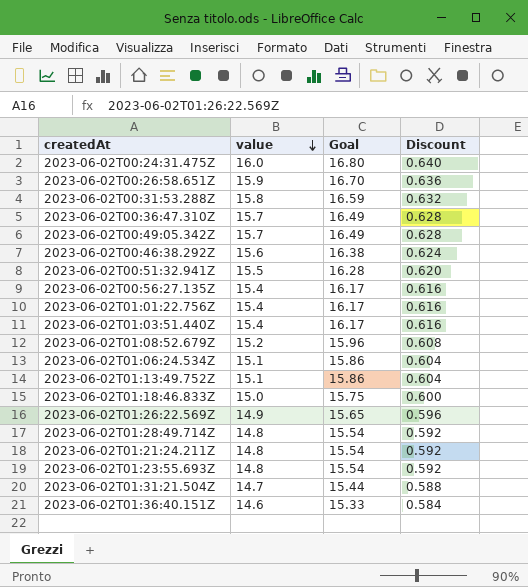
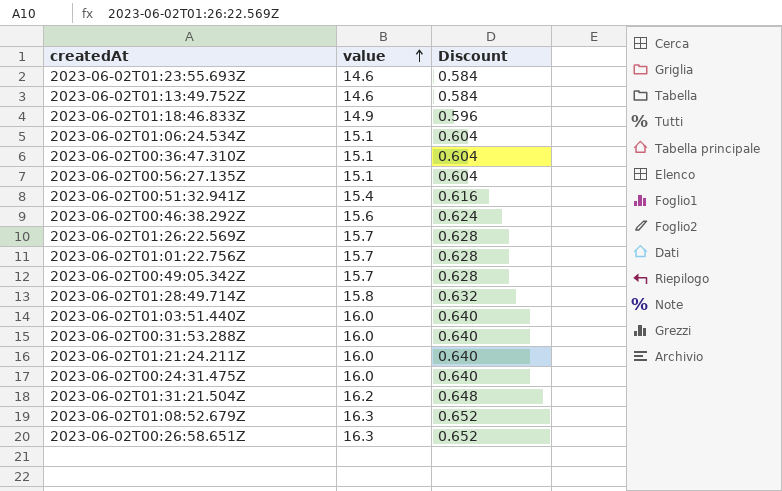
row order: value descending -> value ascending
column Goal | formula: [value] * 1.05 -> none
row 2023-06-02T01:36:40.151Z: 14.6 | 15.33 | 0.584 -> none
2023-06-02T01:23:55.693Z | value: 14.8 -> 14.6
2023-06-02T01:23:55.693Z | Discount: 0.592 -> 0.584
2023-06-02T01:13:49.752Z | value: 15.1 -> 14.6
2023-06-02T01:13:49.752Z | Discount: 0.604 -> 0.584
2023-06-02T01:18:46.833Z | value: 15.0 -> 14.9
2023-06-02T01:18:46.833Z | Discount: 0.600 -> 0.596
2023-06-02T00:36:47.310Z | value: 15.7 -> 15.1
2023-06-02T00:36:47.310Z | Discount: 0.628 -> 0.604
2023-06-02T00:56:27.135Z | value: 15.4 -> 15.1
2023-06-02T00:56:27.135Z | Discount: 0.616 -> 0.604
2023-06-02T00:51:32.941Z | value: 15.5 -> 15.4
2023-06-02T00:51:32.941Z | Discount: 0.620 -> 0.616
2023-06-02T01:26:22.569Z | value: 14.9 -> 15.7
2023-06-02T01:26:22.569Z | Discount: 0.596 -> 0.628
2023-06-02T01:01:22.756Z | value: 15.4 -> 15.7
2023-06-02T01:01:22.756Z | Discount: 0.616 -> 0.628
2023-06-02T01:28:49.714Z | value: 14.8 -> 15.8
2023-06-02T01:28:49.714Z | Discount: 0.592 -> 0.632
2023-06-02T01:03:51.440Z | value: 15.4 -> 16.0
2023-06-02T01:03:51.440Z | Discount: 0.616 -> 0.640
2023-06-02T00:31:53.288Z | value: 15.8 -> 16.0
2023-06-02T00:31:53.288Z | Discount: 0.632 -> 0.640
2023-06-02T01:21:24.211Z | value: 14.8 -> 16.0
2023-06-02T01:21:24.211Z | Discount: 0.592 -> 0.640
2023-06-02T01:31:21.504Z | value: 14.7 -> 16.2
2023-06-02T01:31:21.504Z | Discount: 0.588 -> 0.648
2023-06-02T01:08:52.679Z | value: 15.2 -> 16.3
2023-06-02T01:08:52.679Z | Discount: 0.608 -> 0.652
2023-06-02T00:26:58.651Z | value: 15.9 -> 16.3
2023-06-02T00:26:58.651Z | Discount: 0.636 -> 0.652

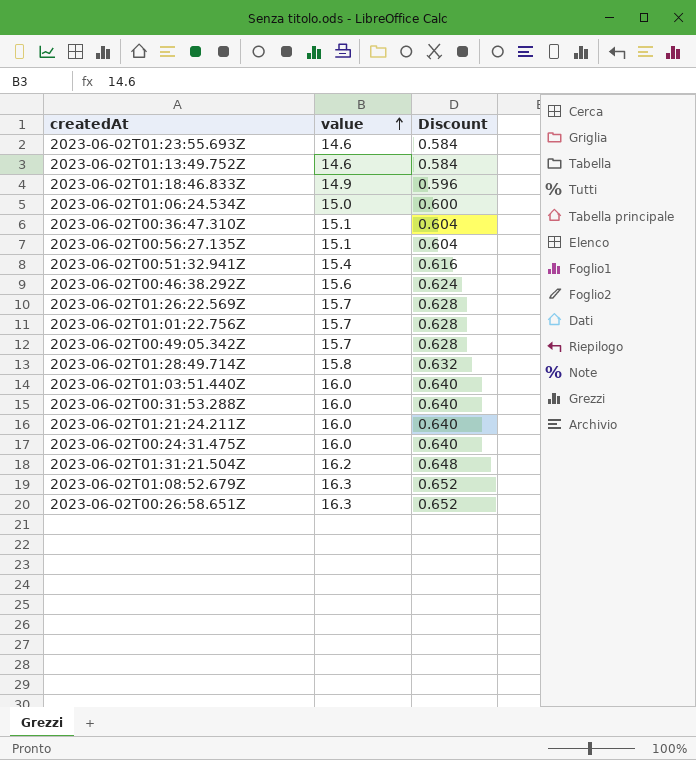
2023-06-02T01:06:24.534Z | value: 15.1 -> 15.0
2023-06-02T01:06:24.534Z | Discount: 0.604 -> 0.600

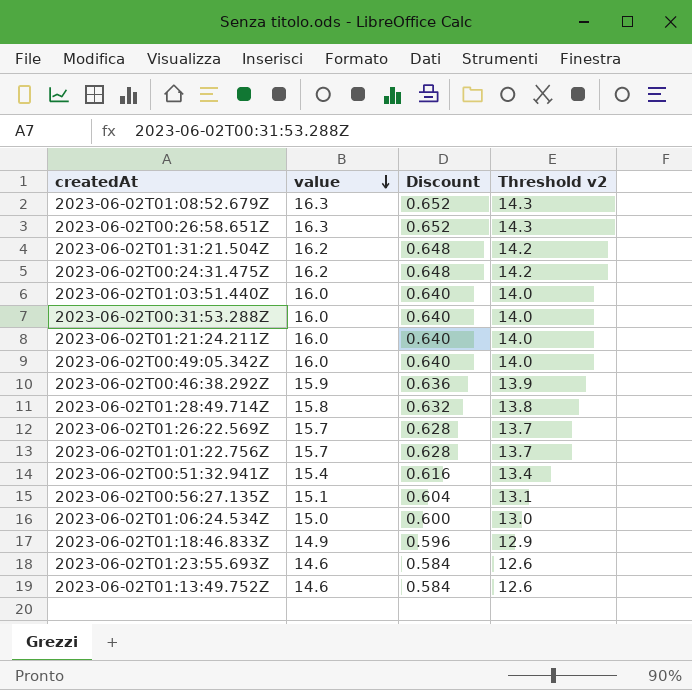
row order: value ascending -> value descending
column Threshold v2 | formula: none -> [value] - 2
row 2023-06-02T00:36:47.310Z: 15.1 | 0.604 -> none
2023-06-02T00:24:31.475Z | value: 16.0 -> 16.2
2023-06-02T00:24:31.475Z | Discount: 0.640 -> 0.648
2023-06-02T00:49:05.342Z | value: 15.7 -> 16.0
2023-06-02T00:49:05.342Z | Discount: 0.628 -> 0.640
2023-06-02T00:46:38.292Z | value: 15.6 -> 15.9
2023-06-02T00:46:38.292Z | Discount: 0.624 -> 0.636

